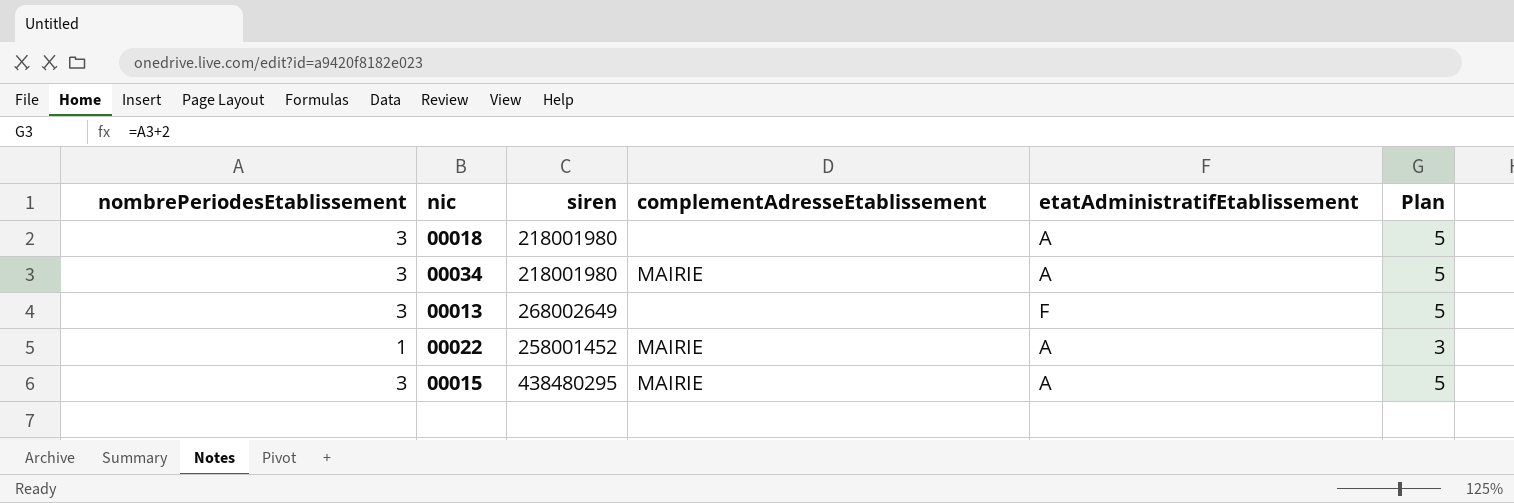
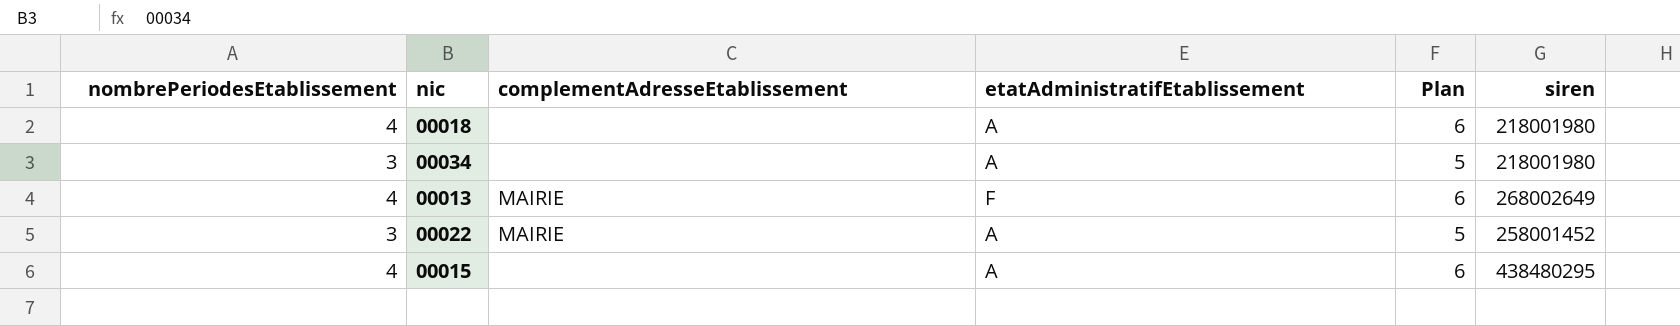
column siren | position: 3 -> 6
00018 | nombrePeriodesEtablissement: 3 -> 4
00018 | Plan: 5 -> 6
00034 | complementAdresseEtablissement: MAIRIE -> none
00013 | nombrePeriodesEtablissement: 3 -> 4
00013 | complementAdresseEtablissement: none -> MAIRIE
00013 | Plan: 5 -> 6
00022 | nombrePeriodesEtablissement: 1 -> 3
00022 | Plan: 3 -> 5
00015 | nombrePeriodesEtablissement: 3 -> 4
00015 | complementAdresseEtablissement: MAIRIE -> none
00015 | Plan: 5 -> 6

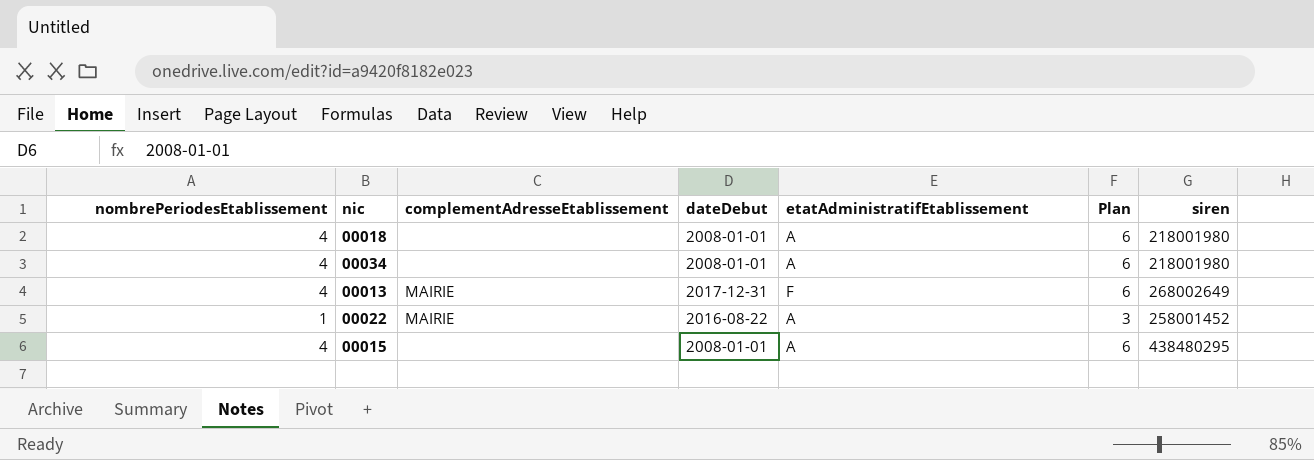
column dateDebut | position: none -> 4
00034 | nombrePeriodesEtablissement: 3 -> 4
00034 | Plan: 5 -> 6
00022 | nombrePeriodesEtablissement: 3 -> 1
00022 | Plan: 5 -> 3

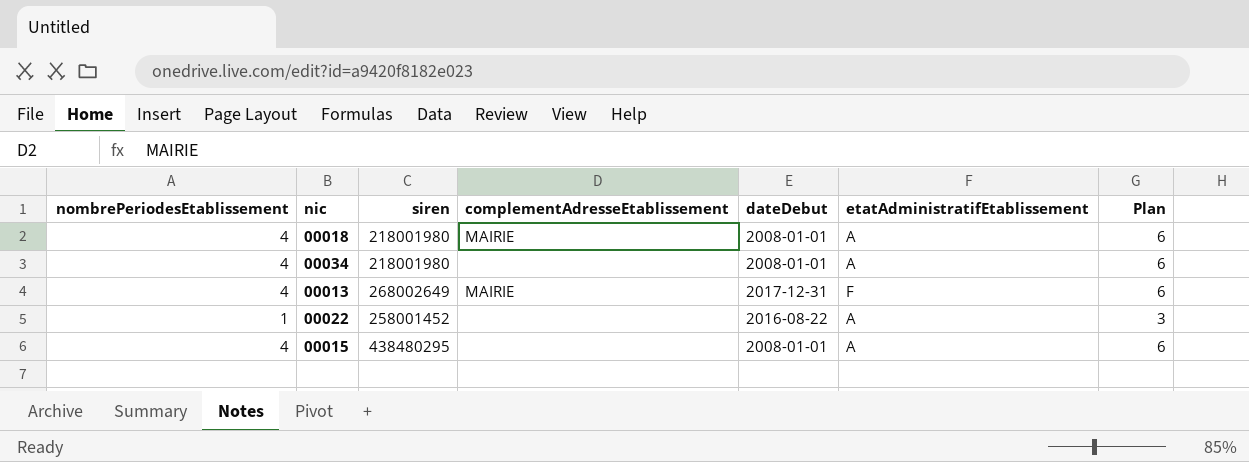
column siren | position: 7 -> 3
00018 | complementAdresseEtablissement: none -> MAIRIE
00022 | complementAdresseEtablissement: MAIRIE -> none

